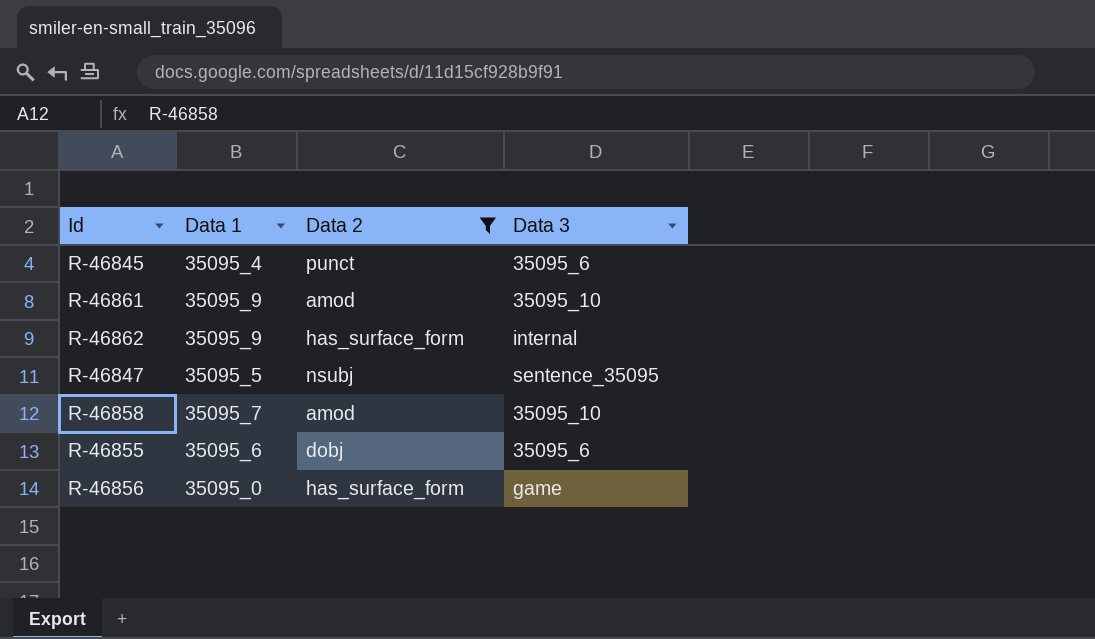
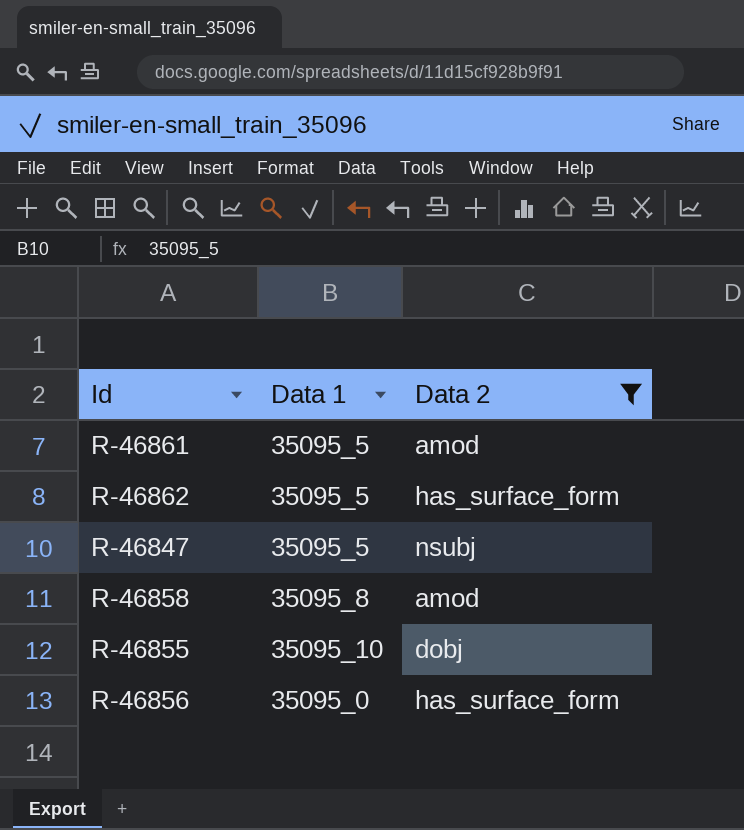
column Data 3 | position: 4 -> none
row R-46845: 35095_4 | punct | 35095_6 -> none
R-46861 | Data 1: 35095_9 -> 35095_5
R-46862 | Data 1: 35095_9 -> 35095_5
R-46858 | Data 1: 35095_7 -> 35095_8
R-46855 | Data 1: 35095_6 -> 35095_10

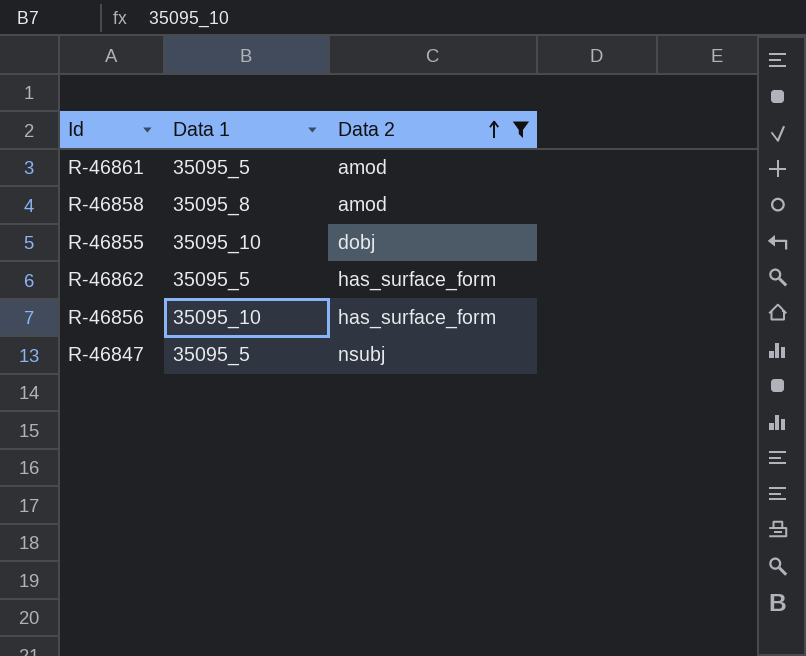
row order: none -> Data 2 ascending
R-46856 | Data 1: 35095_0 -> 35095_10

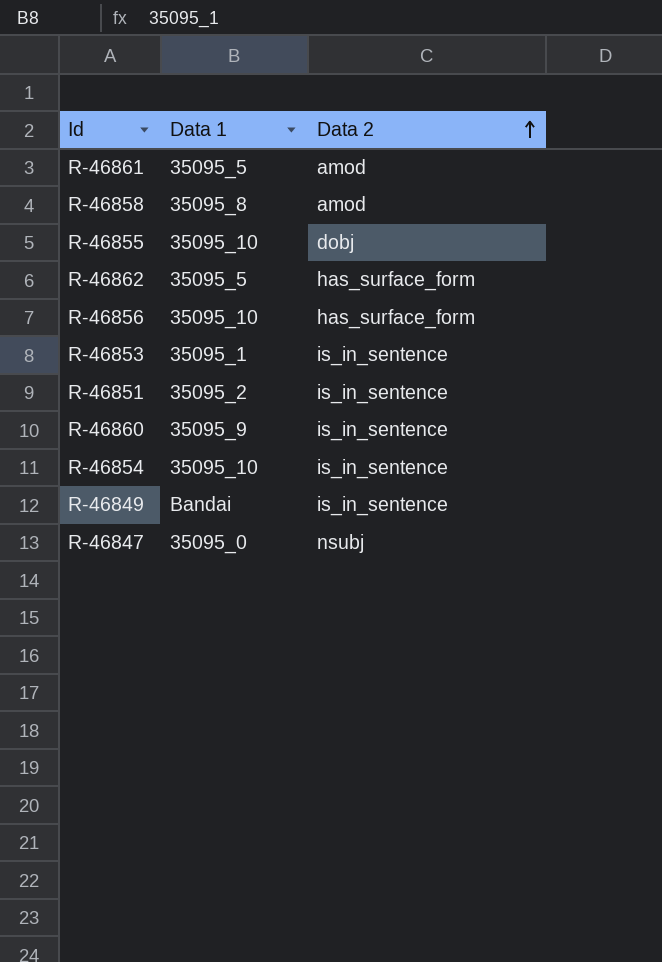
filter: Data 2 != is_in_sentence -> none
R-46847 | Data 1: 35095_5 -> 35095_0

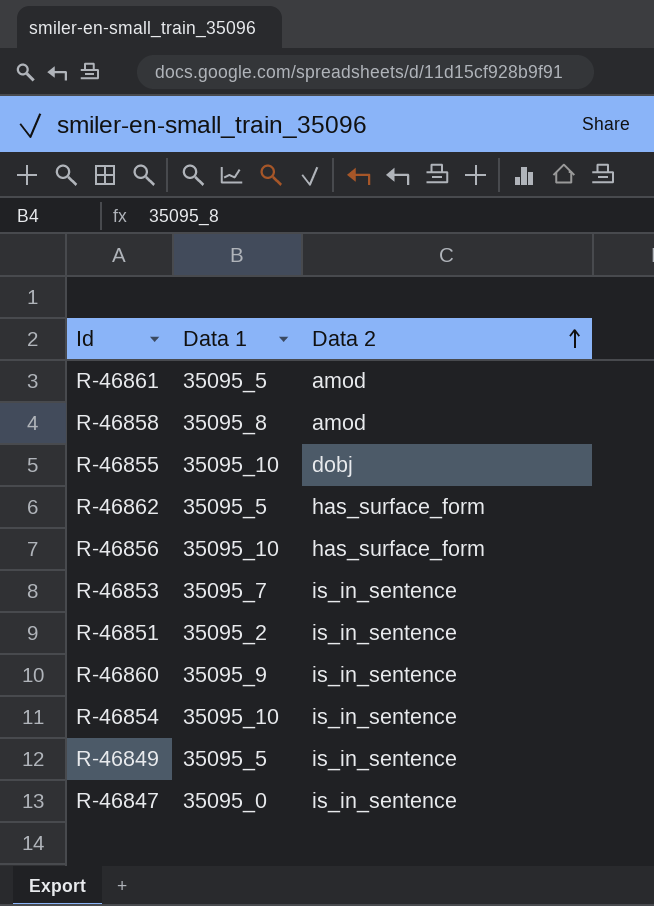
R-46853 | Data 1: 35095_1 -> 35095_7
R-46849 | Data 1: Bandai -> 35095_5
R-46847 | Data 2: nsubj -> is_in_sentence

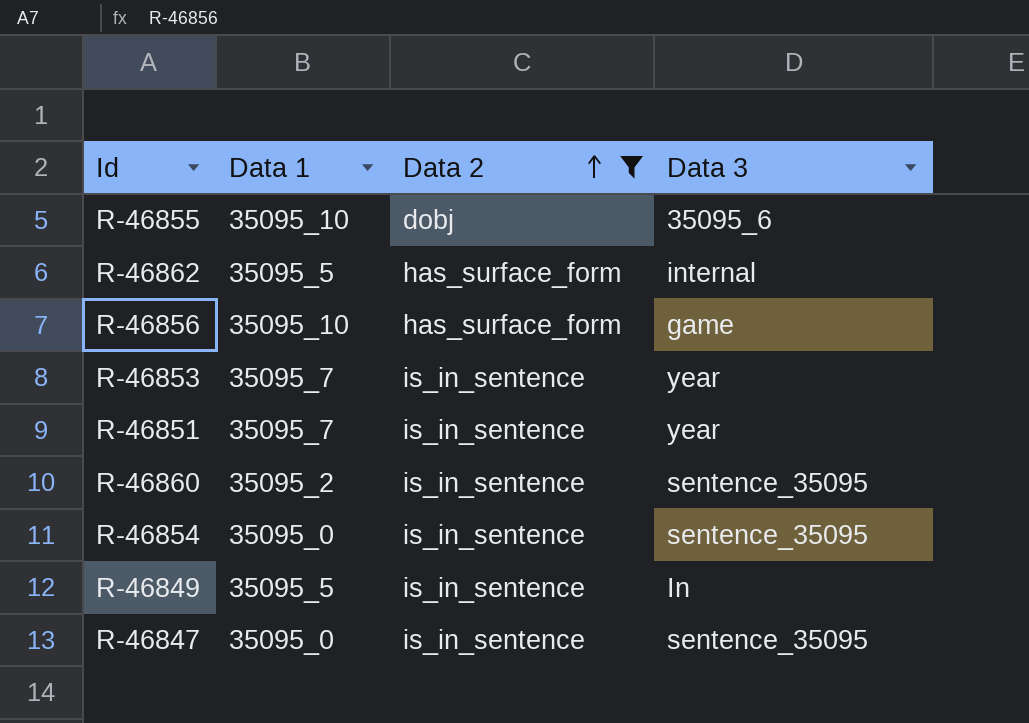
filter: none -> Data 2 != amod
column Data 3 | position: none -> 4
R-46851 | Data 1: 35095_2 -> 35095_7
R-46860 | Data 1: 35095_9 -> 35095_2
R-46854 | Data 1: 35095_10 -> 35095_0

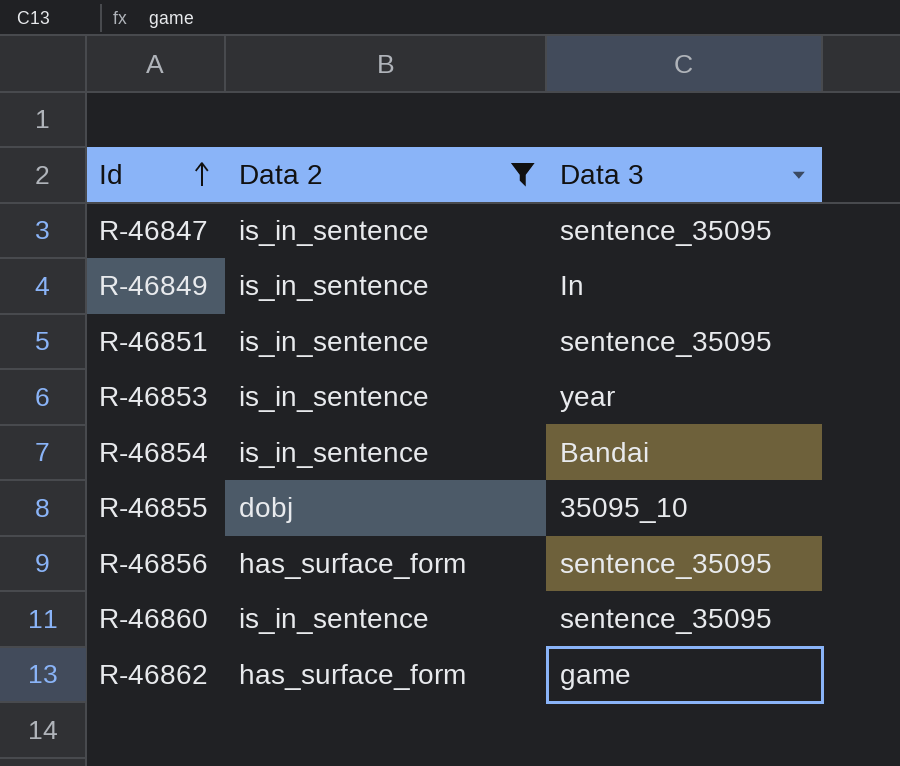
row order: Data 2 ascending -> Id ascending
column Data 1 | position: 2 -> none
R-46851 | Data 3: year -> sentence_35095
R-46854 | Data 3: sentence_35095 -> Bandai
R-46855 | Data 3: 35095_6 -> 35095_10
R-46856 | Data 3: game -> sentence_35095
R-46862 | Data 3: internal -> game

